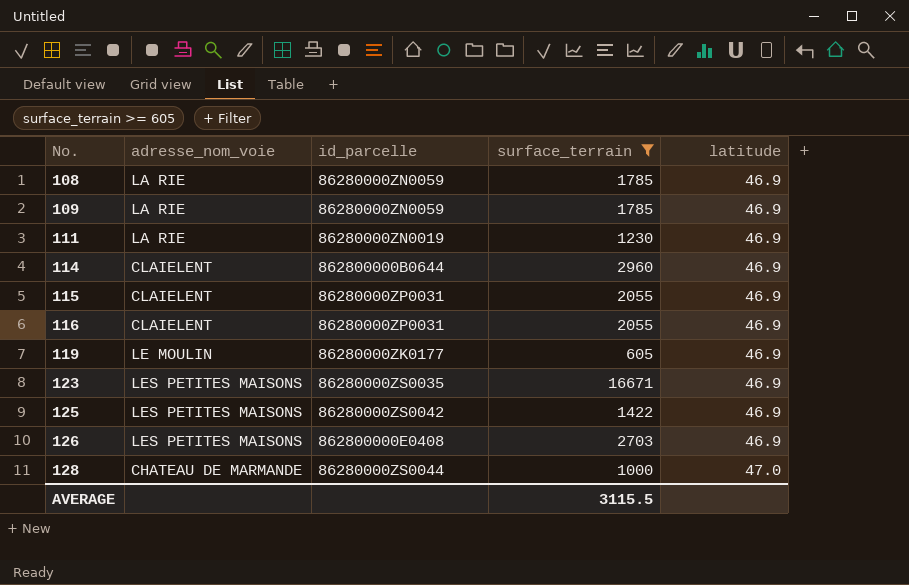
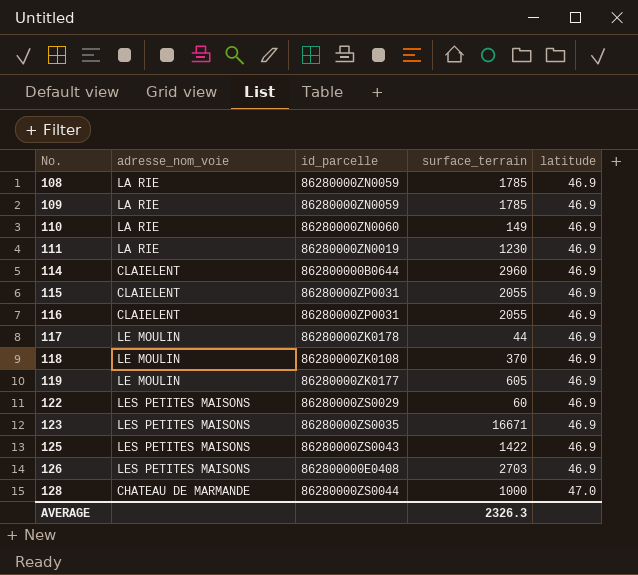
filter: surface_terrain >= 605 -> none
125 | id_parcelle: 86280000ZS0042 -> 86280000ZS0043
AVERAGE | surface_terrain: 3115.5 -> 2326.3

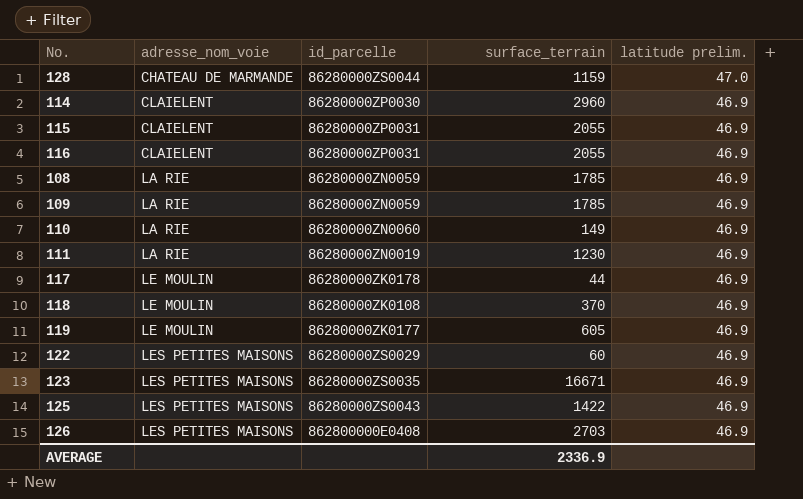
row order: No. ascending -> adresse_nom_voie ascending
column name: latitude -> latitude prelim.
128 | surface_terrain: 1000 -> 1159
114 | id_parcelle: 862800000B0644 -> 86280000ZP0030
AVERAGE | surface_terrain: 2326.3 -> 2336.9

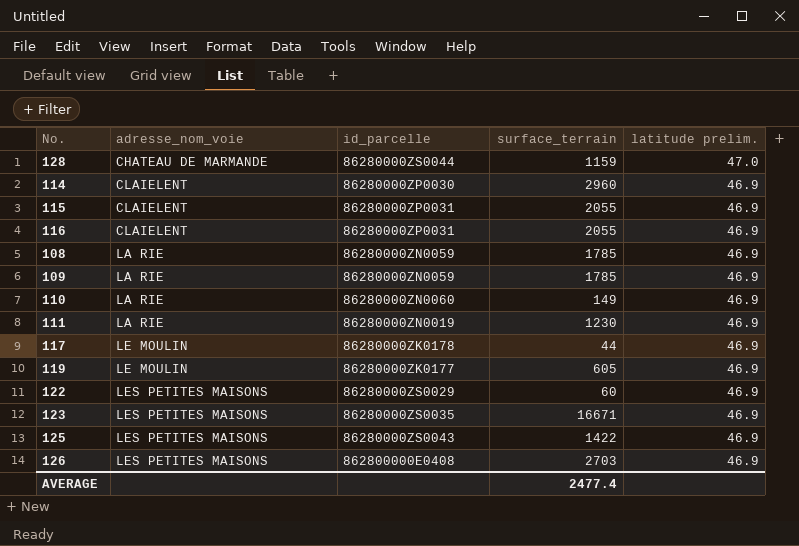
row 118: LE MOULIN | 86280000ZK0108 | 370 | 46.9 -> none
AVERAGE | surface_terrain: 2336.9 -> 2477.4

